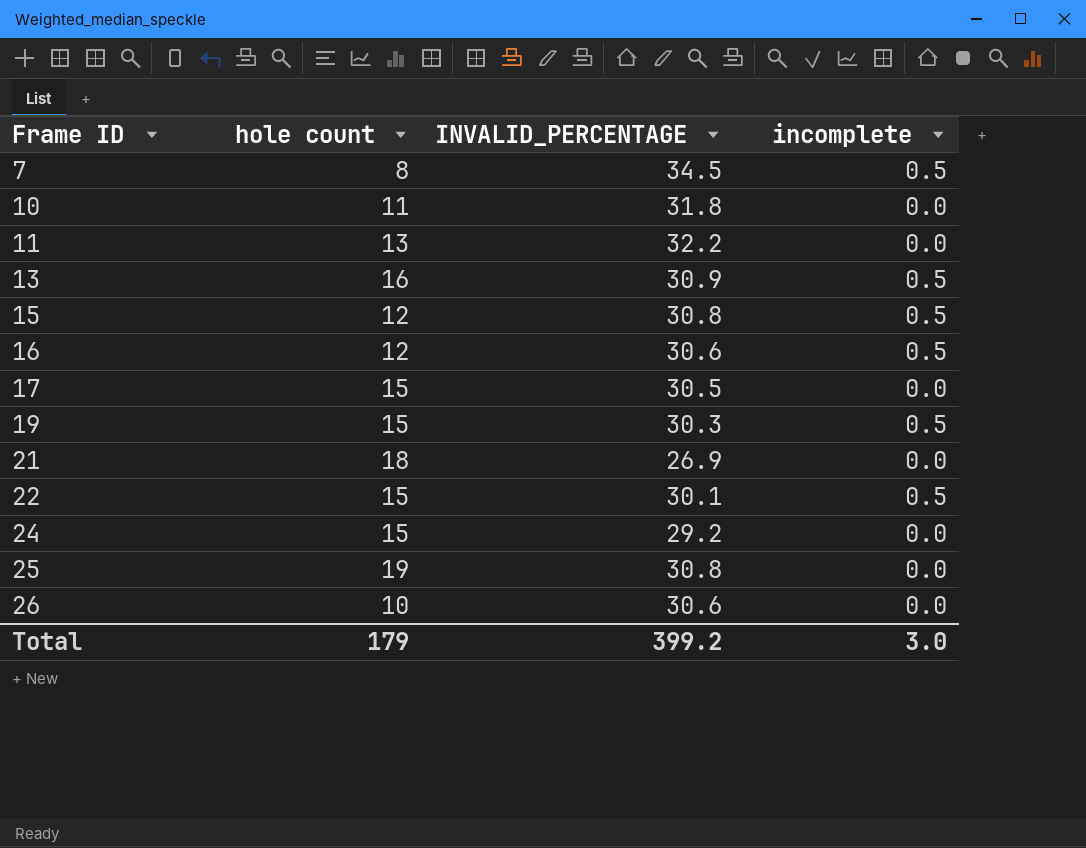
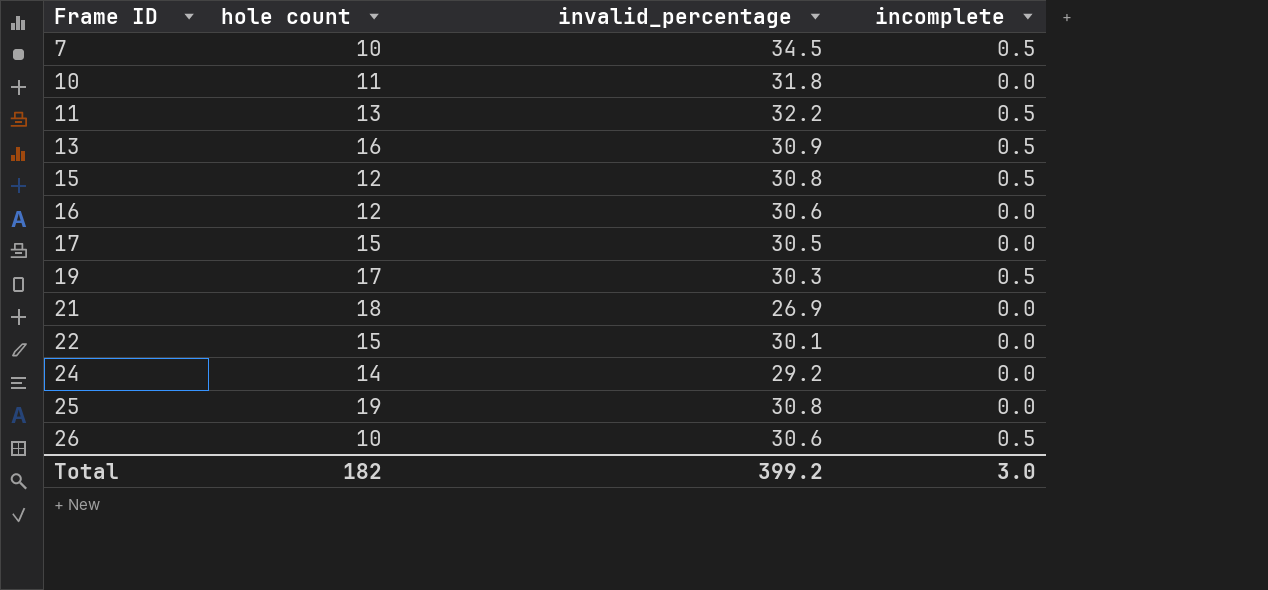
column name: INVALID_PERCENTAGE -> invalid_percentage
7 | hole count: 8 -> 10
11 | incomplete: 0.0 -> 0.5
16 | incomplete: 0.5 -> 0.0
19 | hole count: 15 -> 17
22 | incomplete: 0.5 -> 0.0
24 | hole count: 15 -> 14
26 | incomplete: 0.0 -> 0.5
Total | hole count: 179 -> 182

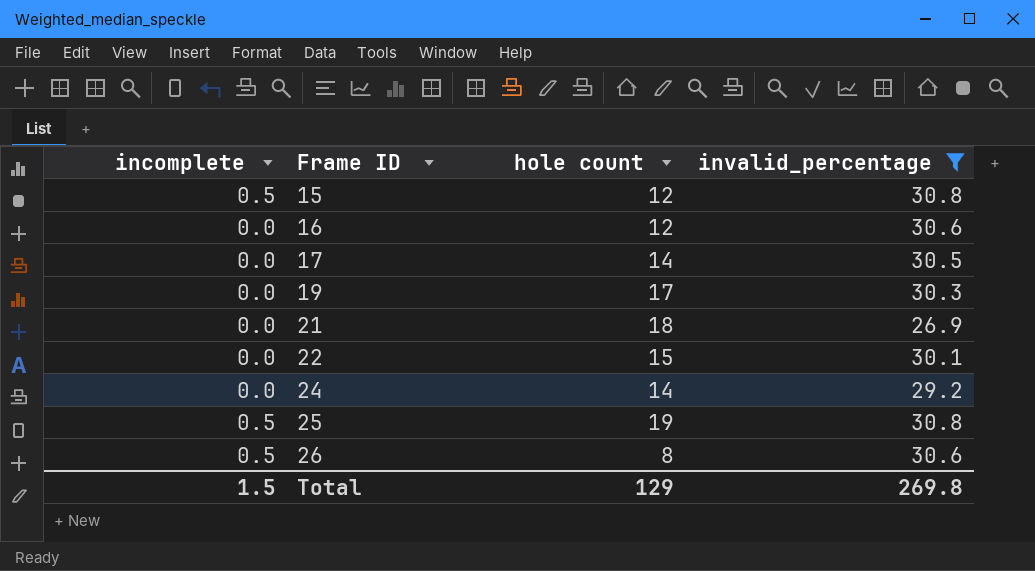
filter: none -> invalid_percentage <= 30.8
column incomplete | position: 4 -> 1
17 | hole count: 15 -> 14
19 | incomplete: 0.5 -> 0.0
25 | incomplete: 0.0 -> 0.5
26 | hole count: 10 -> 8
Total | incomplete: 3.0 -> 1.5
Total | hole count: 182 -> 129
Total | invalid_percentage: 399.2 -> 269.8

